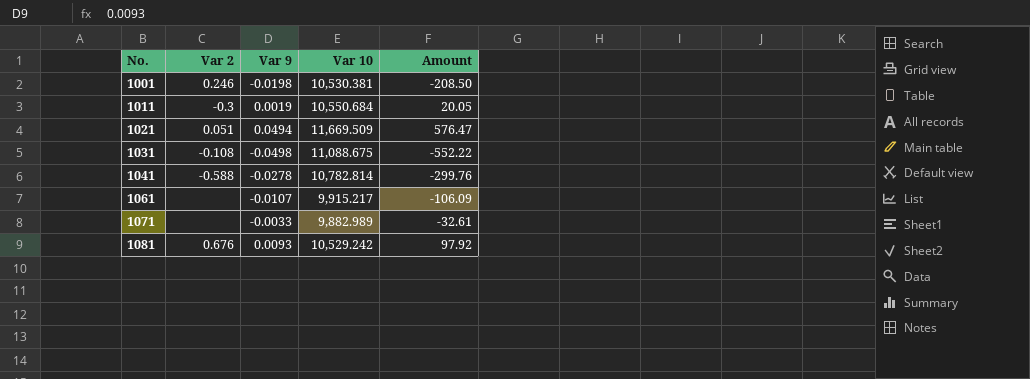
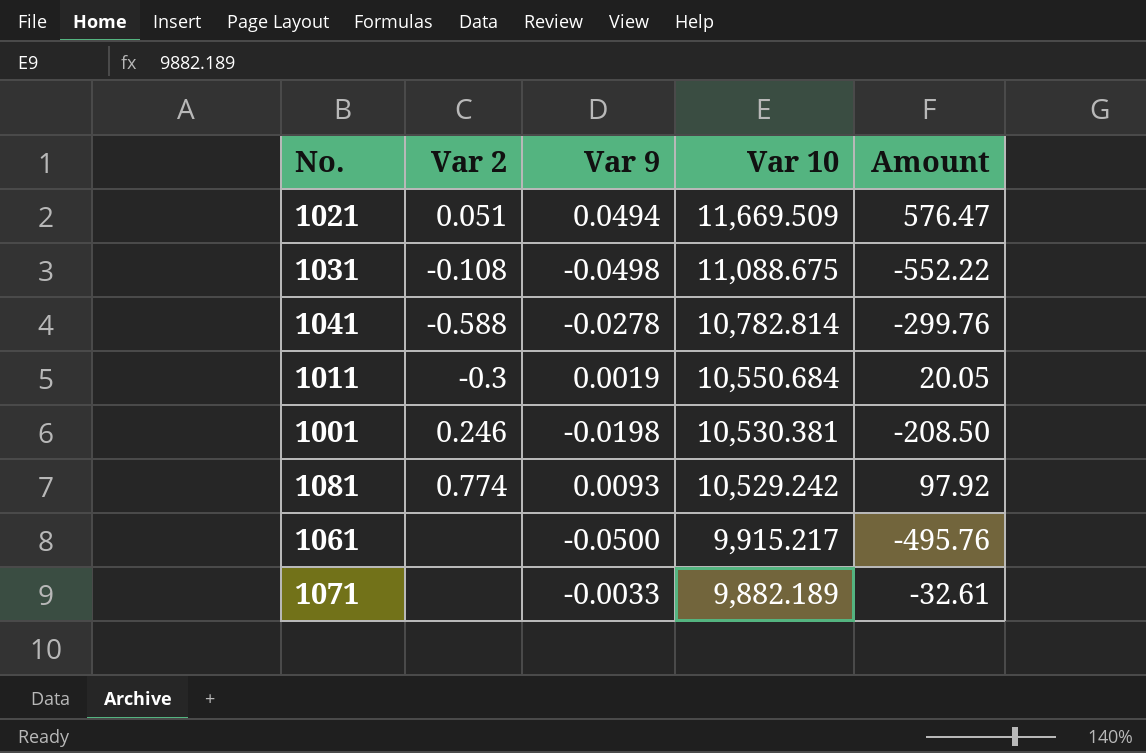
row order: No. ascending -> Var 10 descending
1081 | Var 2: 0.676 -> 0.774
1061 | Var 9: -0.0107 -> -0.0500
1061 | Amount: -106.09 -> -495.76
1071 | Var 10: 9,882.989 -> 9,882.189

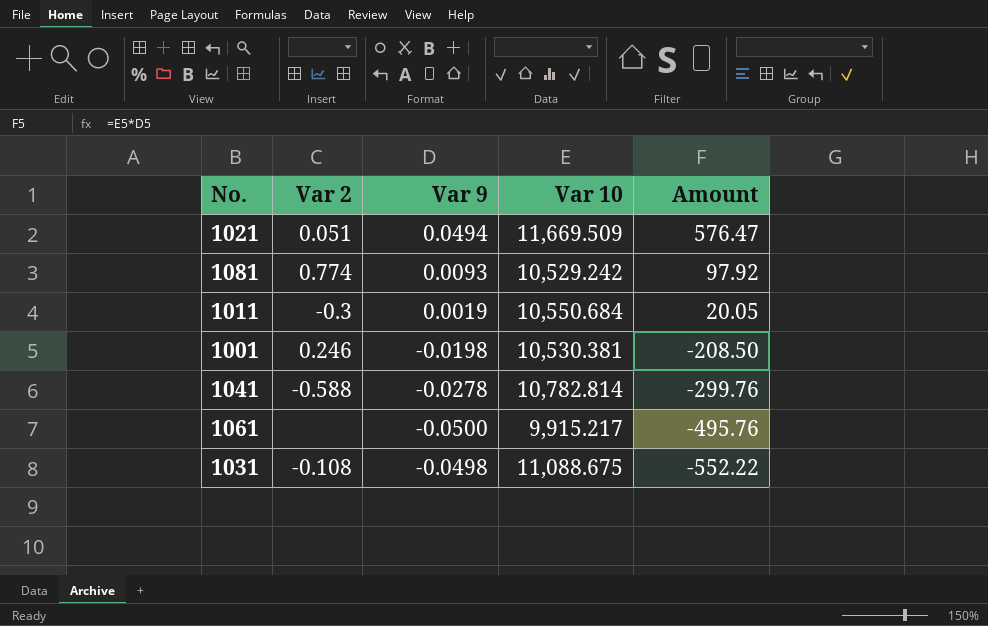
row order: Var 10 descending -> Amount descending
row 1071: none | -0.0033 | 9,882.189 | -32.61 -> none

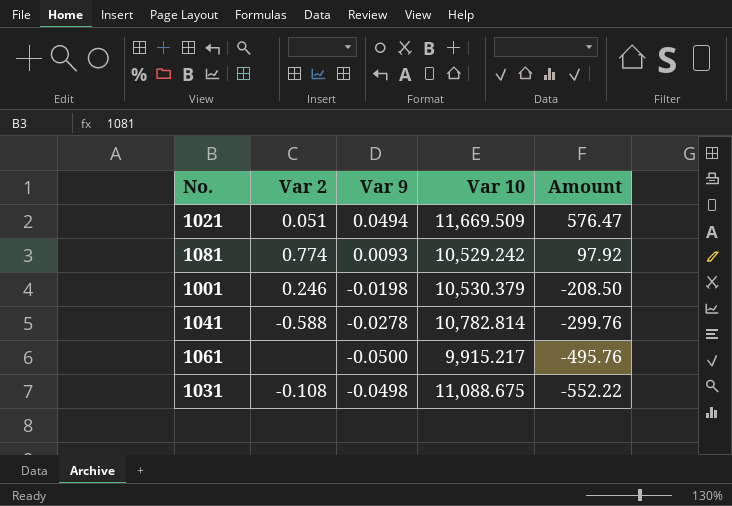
row 1011: -0.3 | 0.0019 | 10,550.684 | 20.05 -> none
1001 | Var 10: 10,530.381 -> 10,530.379

